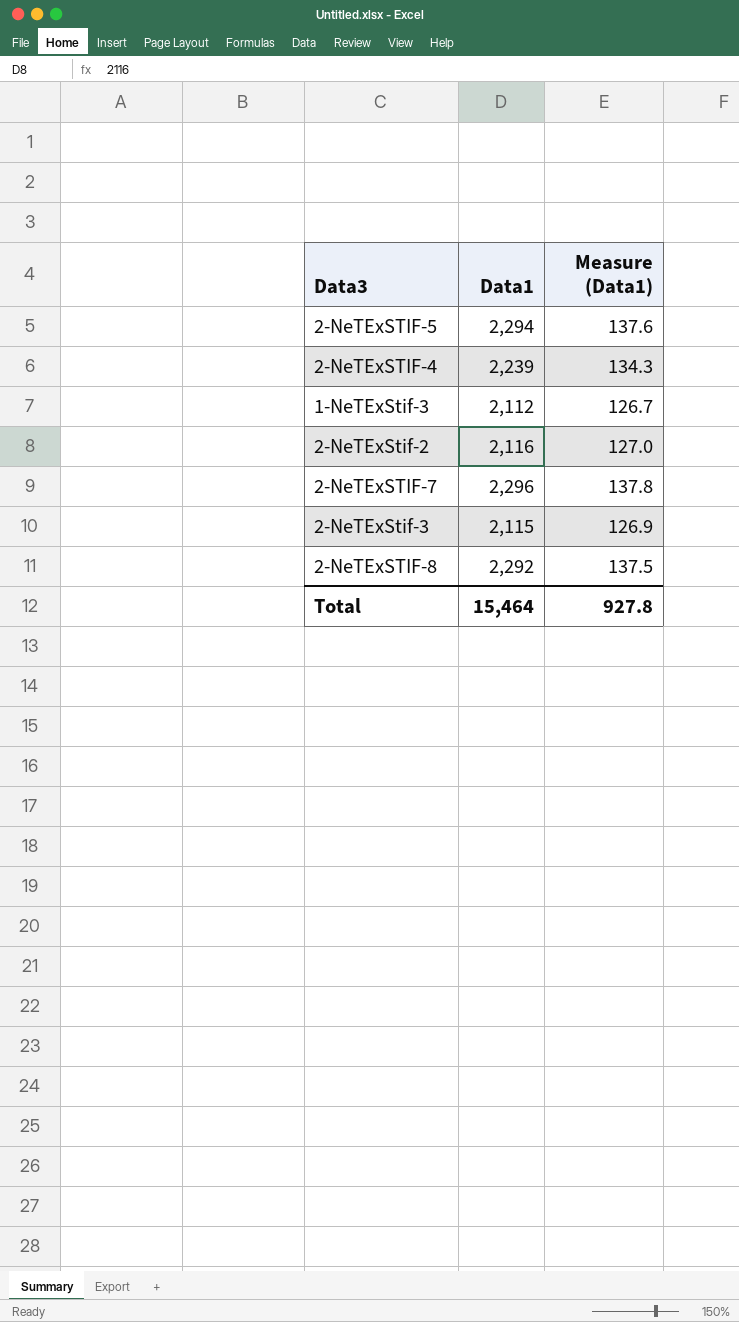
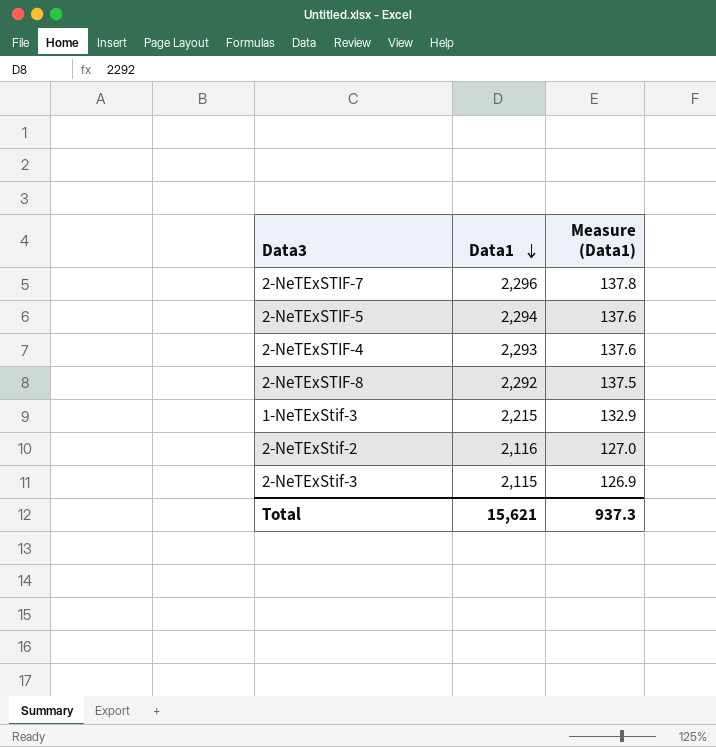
row order: none -> Data1 descending
2-NeTExSTIF-4 | Data1: 2,239 -> 2,293
2-NeTExSTIF-4 | Measure (Data1): 134.3 -> 137.6
1-NeTExStif-3 | Data1: 2,112 -> 2,215
1-NeTExStif-3 | Measure (Data1): 126.7 -> 132.9
Total | Data1: 15,464 -> 15,621
Total | Measure (Data1): 927.8 -> 937.3

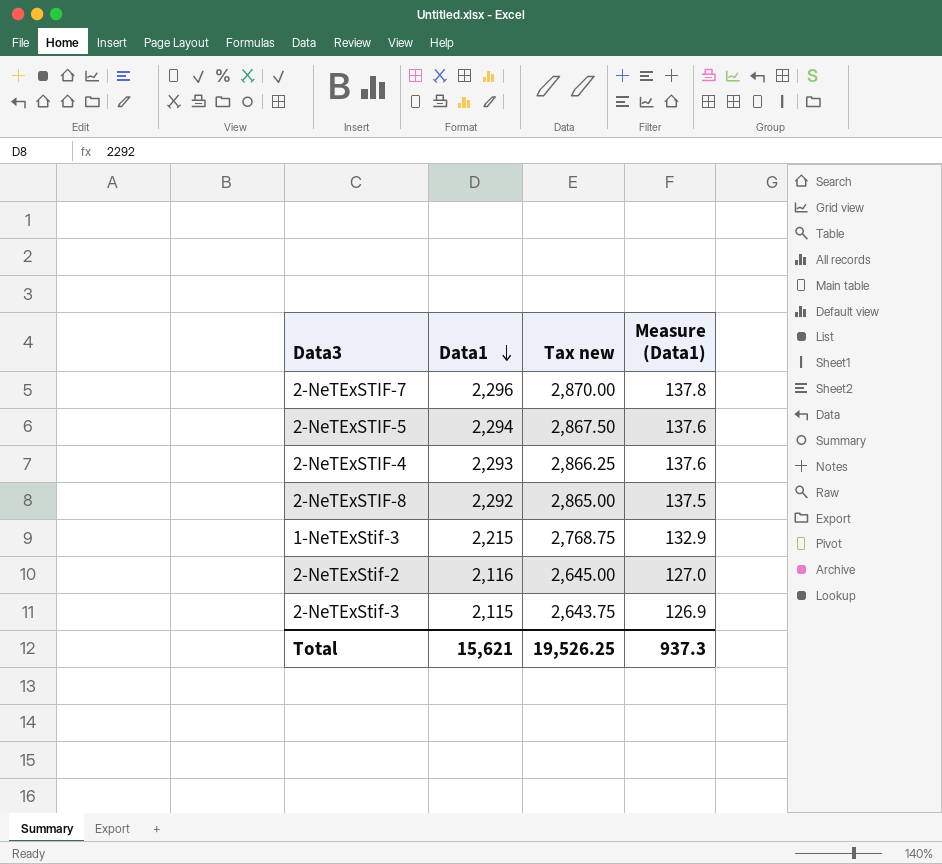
column Tax new | formula: none -> [Data1] * 1.25

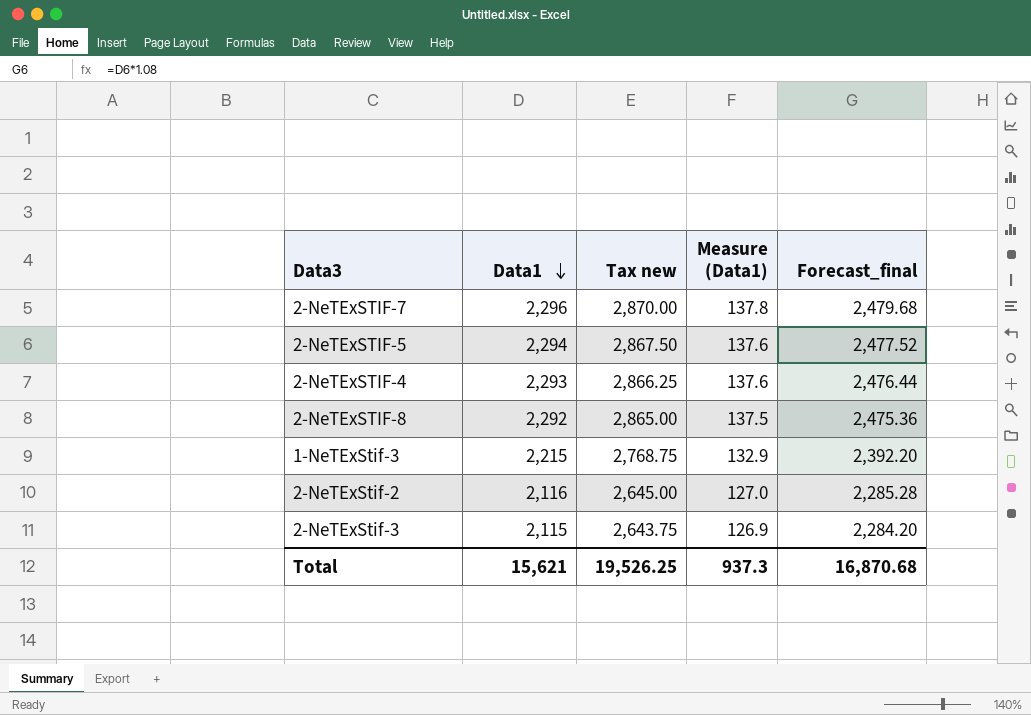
column Forecast_final | formula: none -> [Data1] * 1.08

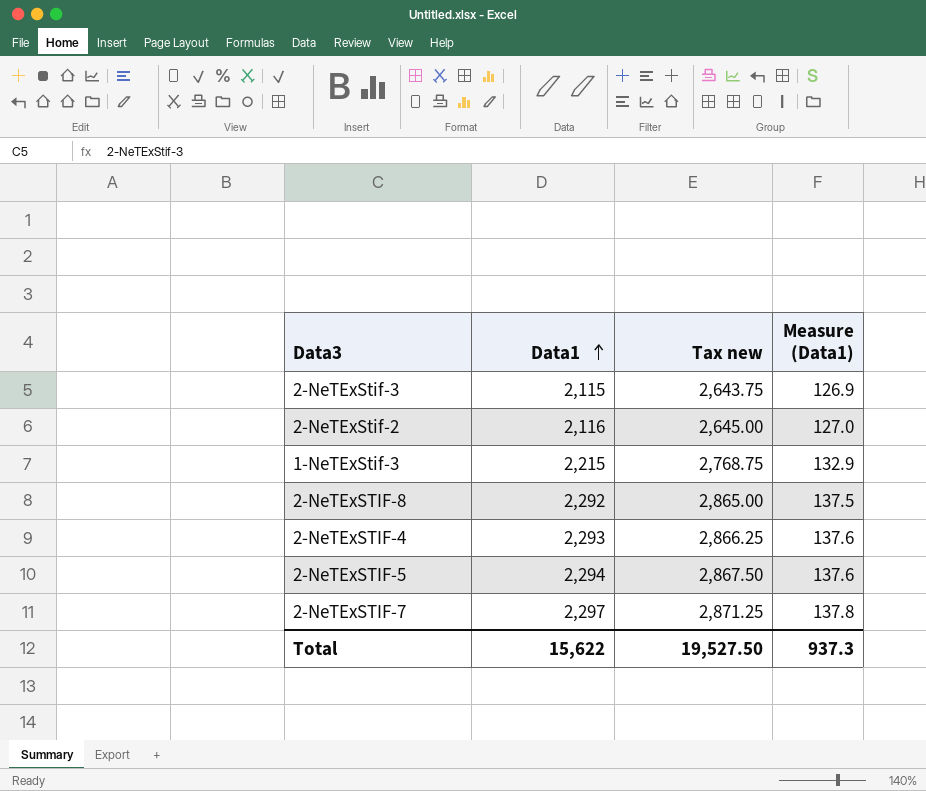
row order: Data1 descending -> Data1 ascending
column Forecast_final | formula: [Data1] * 1.08 -> none
2-NeTExSTIF-7 | Data1: 2,296 -> 2,297
2-NeTExSTIF-7 | Tax new: 2,870.00 -> 2,871.25
Total | Data1: 15,621 -> 15,622
Total | Tax new: 19,526.25 -> 19,527.50

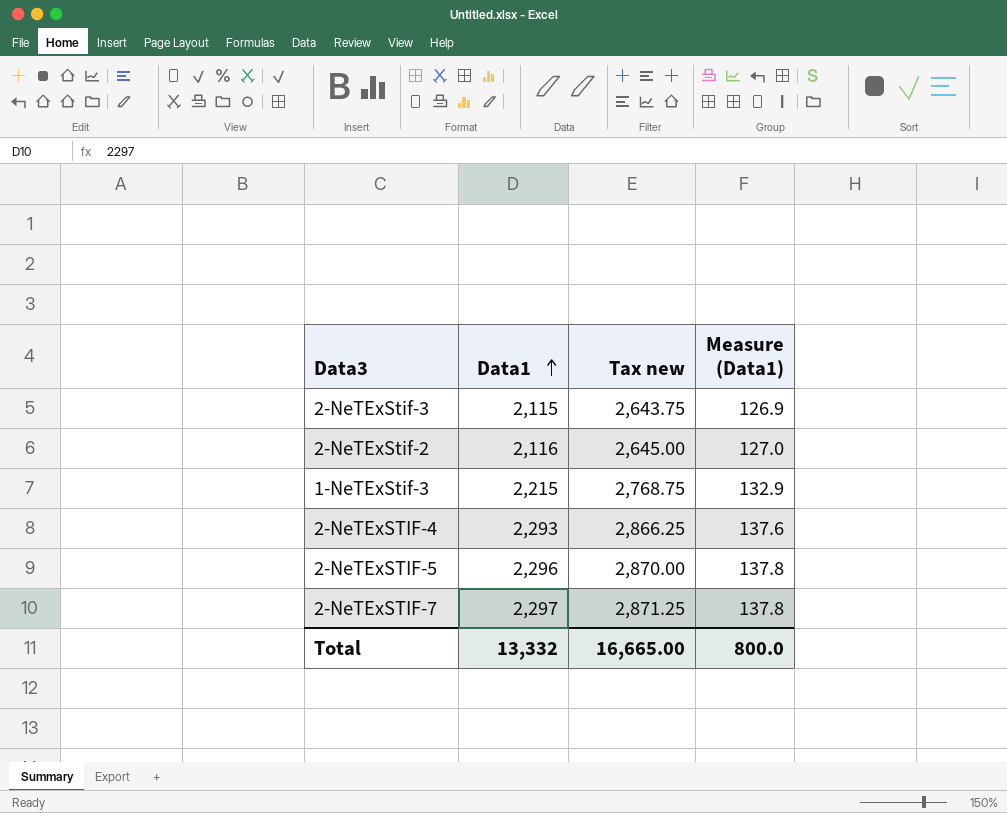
row 2-NeTExSTIF-8: 2,292 | 2,865.00 | 137.5 -> none
2-NeTExSTIF-5 | Data1: 2,294 -> 2,296
2-NeTExSTIF-5 | Tax new: 2,867.50 -> 2,870.00
2-NeTExSTIF-5 | Measure (Data1): 137.6 -> 137.8
Total | Data1: 15,622 -> 13,332
Total | Tax new: 19,527.50 -> 16,665.00
Total | Measure (Data1): 937.3 -> 800.0

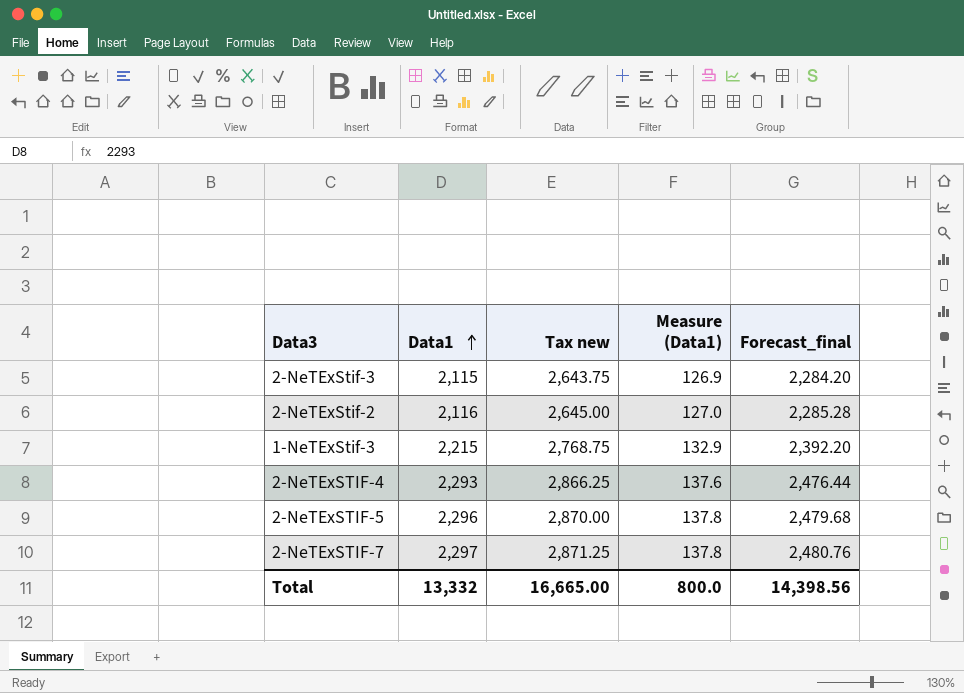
column Forecast_final | formula: none -> [Data1] * 1.08

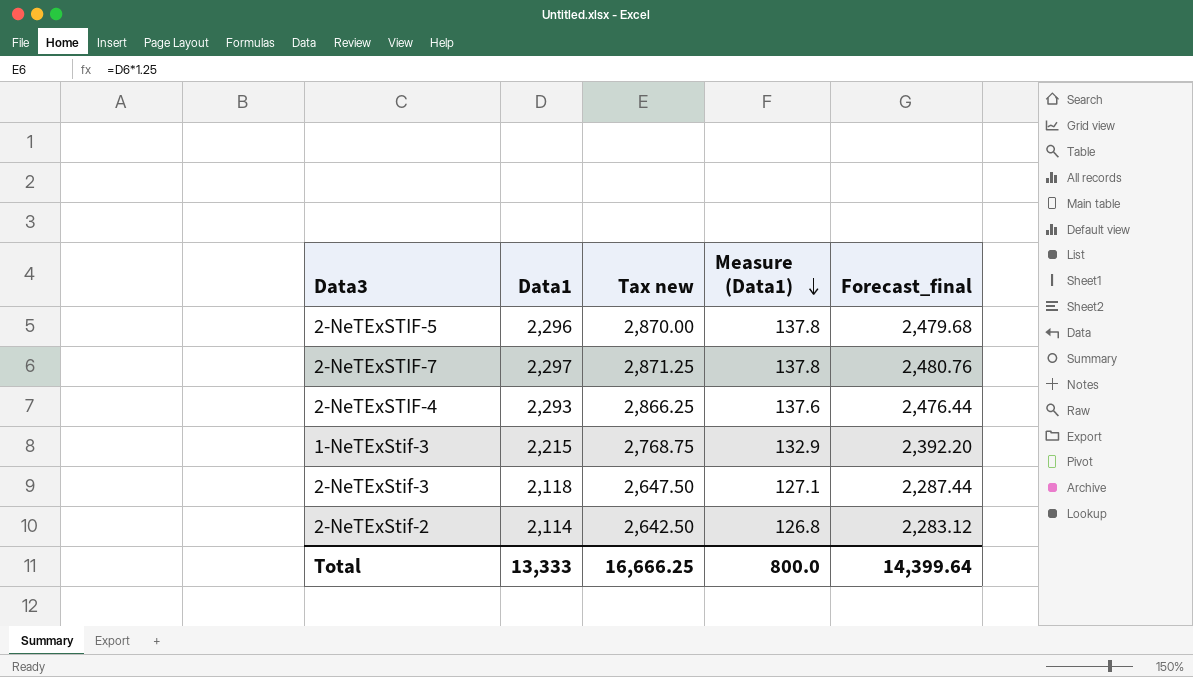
row order: Data1 ascending -> Measure (Data1) descending
2-NeTExStif-3 | Data1: 2,115 -> 2,118
2-NeTExStif-3 | Tax new: 2,643.75 -> 2,647.50
2-NeTExStif-3 | Measure (Data1): 126.9 -> 127.1
2-NeTExStif-3 | Forecast_final: 2,284.20 -> 2,287.44
2-NeTExStif-2 | Data1: 2,116 -> 2,114
2-NeTExStif-2 | Tax new: 2,645.00 -> 2,642.50
2-NeTExStif-2 | Measure (Data1): 127.0 -> 126.8
2-NeTExStif-2 | Forecast_final: 2,285.28 -> 2,283.12
Total | Data1: 13,332 -> 13,333
Total | Tax new: 16,665.00 -> 16,666.25
Total | Forecast_final: 14,398.56 -> 14,399.64

